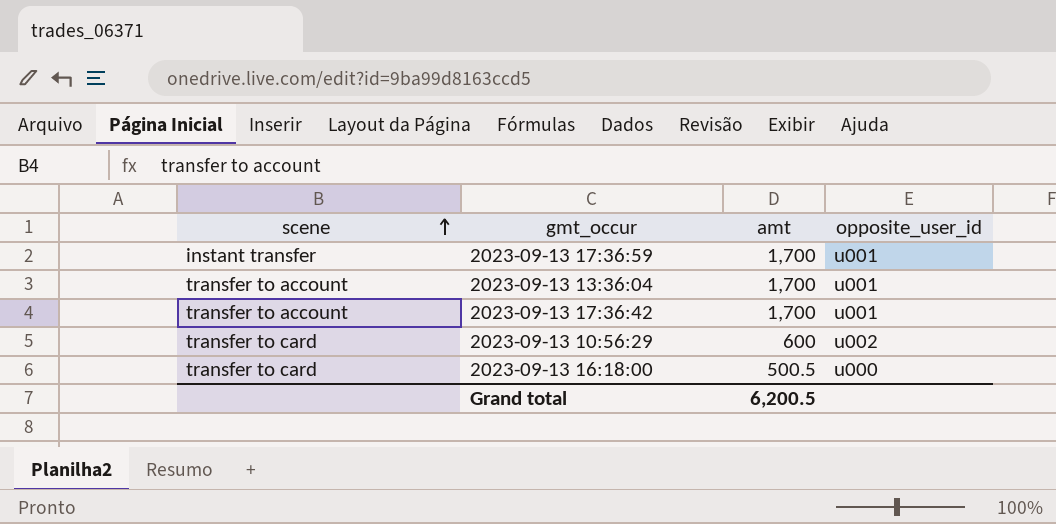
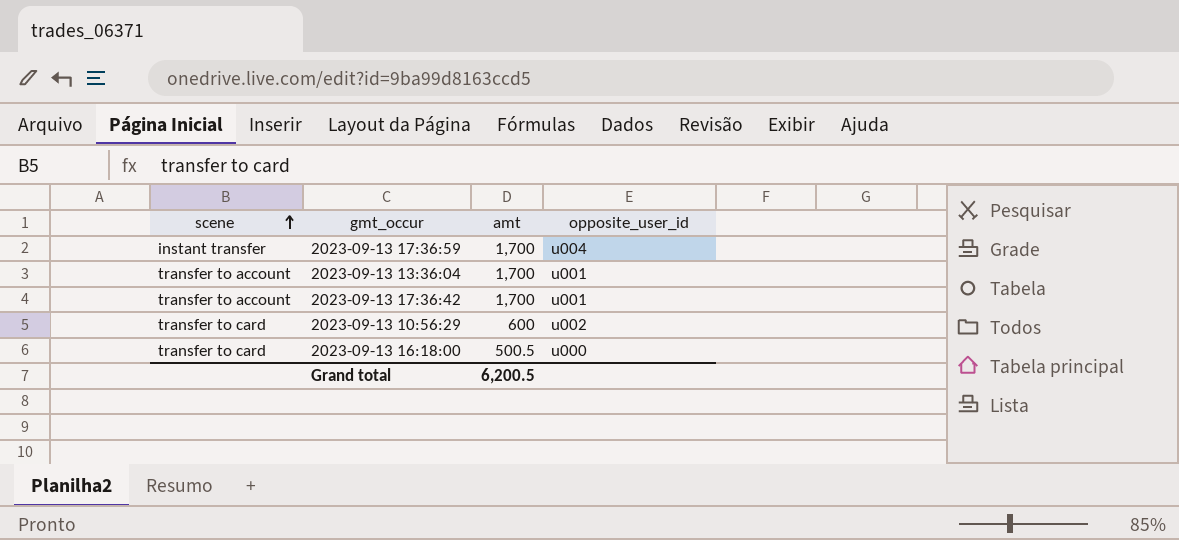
2023-09-13 17:36:59 | opposite_user_id: u001 -> u004

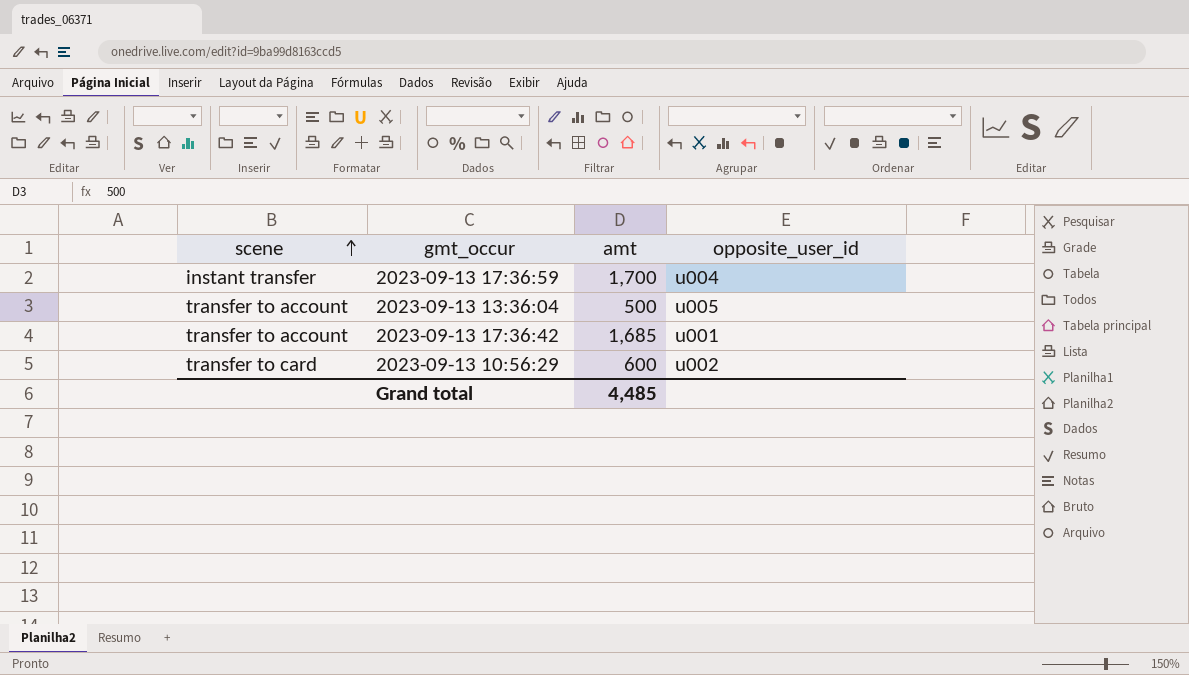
row 2023-09-13 16:18:00: transfer to card | 500.5 | u000 -> none
2023-09-13 13:36:04 | amt: 1,700 -> 500
2023-09-13 13:36:04 | opposite_user_id: u001 -> u005
2023-09-13 17:36:42 | amt: 1,700 -> 1,685
Grand total | amt: 6,200.5 -> 4,485

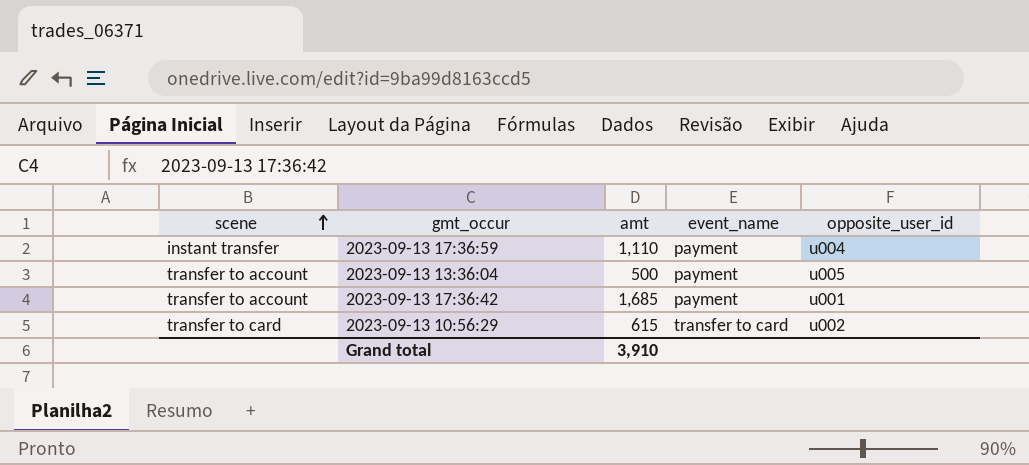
column event_name | position: none -> 4
2023-09-13 17:36:59 | amt: 1,700 -> 1,110
2023-09-13 10:56:29 | amt: 600 -> 615
Grand total | amt: 4,485 -> 3,910

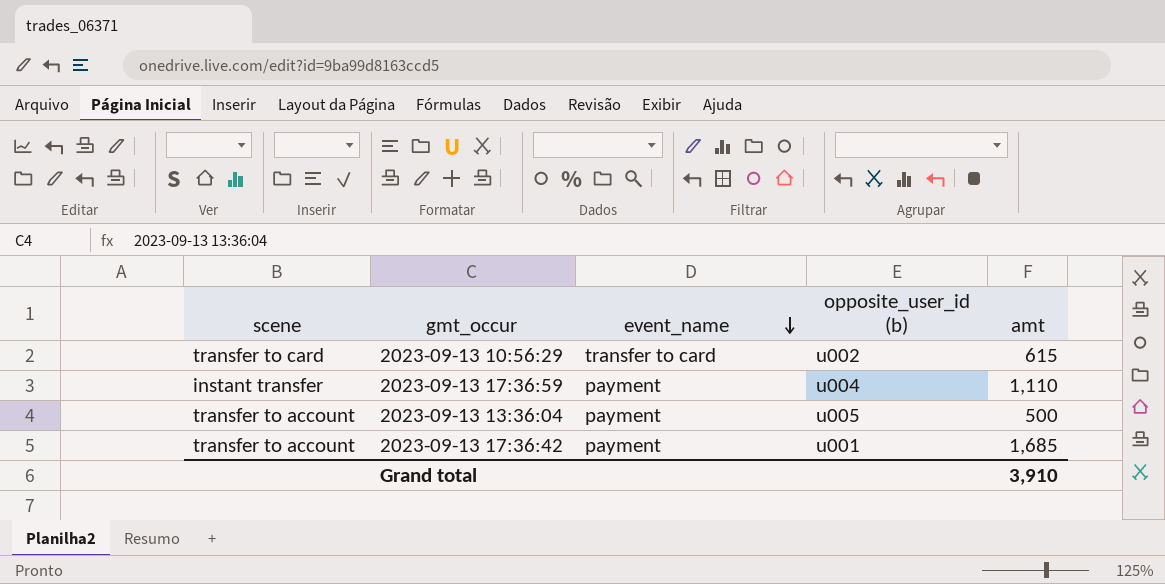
row order: scene ascending -> event_name descending
column name: opposite_user_id -> opposite_user_id (b)
column amt | position: 3 -> 5

